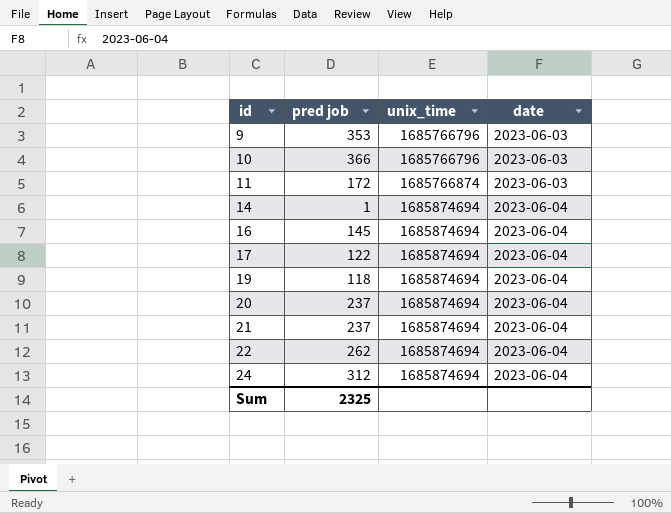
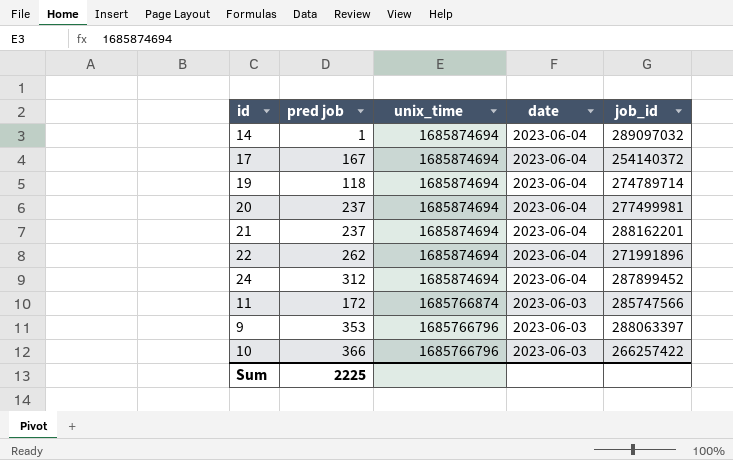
row order: id ascending -> unix_time descending
column job_id | position: none -> 5
row 16: 145 | 1685874694 | 2023-06-04 -> none
17 | pred job: 122 -> 167
Sum | pred job: 2325 -> 2225

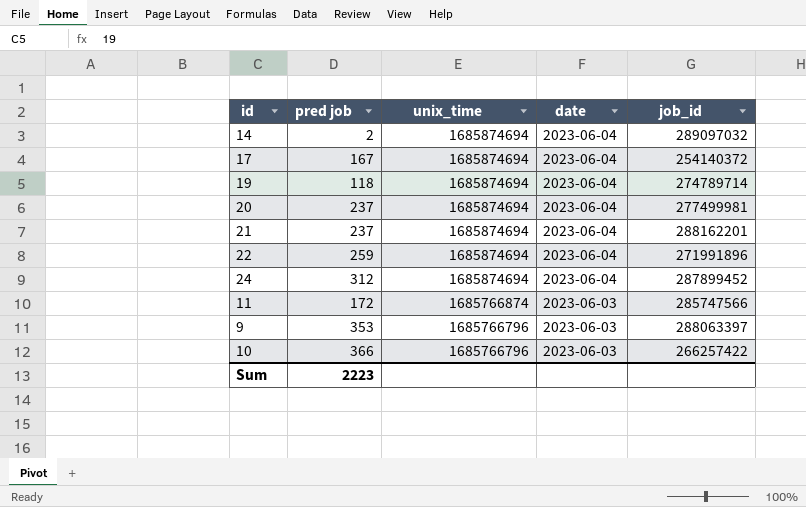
14 | pred job: 1 -> 2
22 | pred job: 262 -> 259
Sum | pred job: 2225 -> 2223

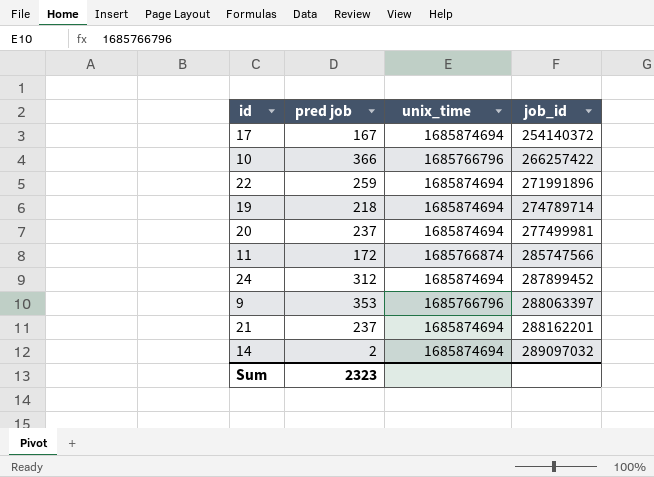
row order: unix_time descending -> job_id ascending
column date | position: 4 -> none
19 | pred job: 118 -> 218
Sum | pred job: 2223 -> 2323

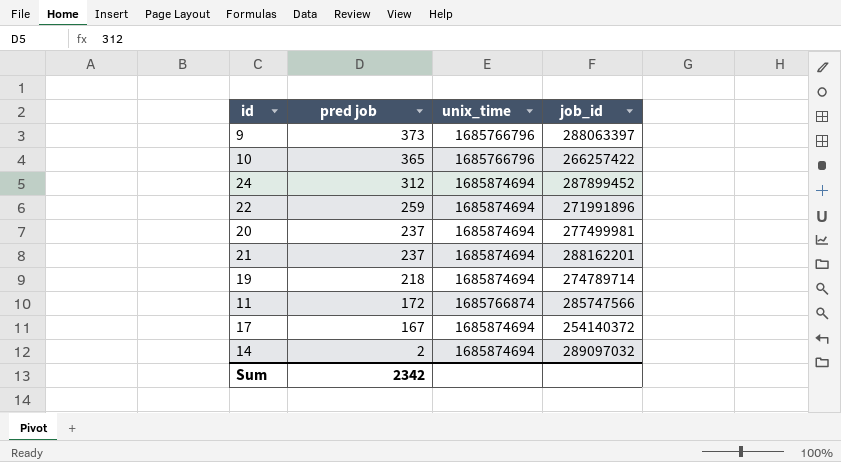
row order: job_id ascending -> pred job descending
9 | pred job: 353 -> 373
10 | pred job: 366 -> 365
Sum | pred job: 2323 -> 2342

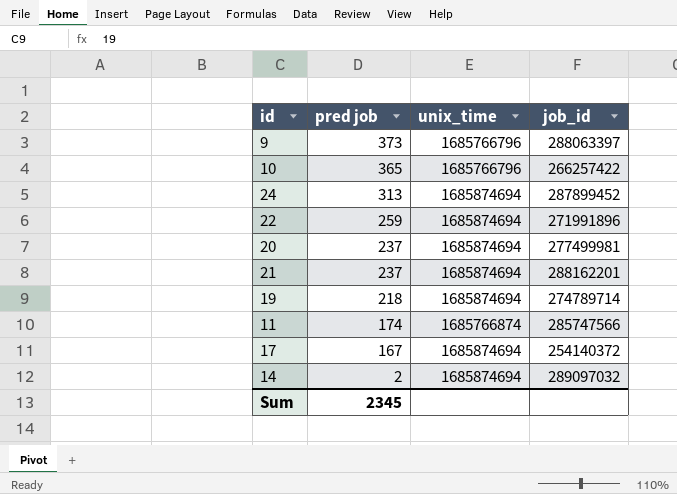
24 | pred job: 312 -> 313
11 | pred job: 172 -> 174
Sum | pred job: 2342 -> 2345

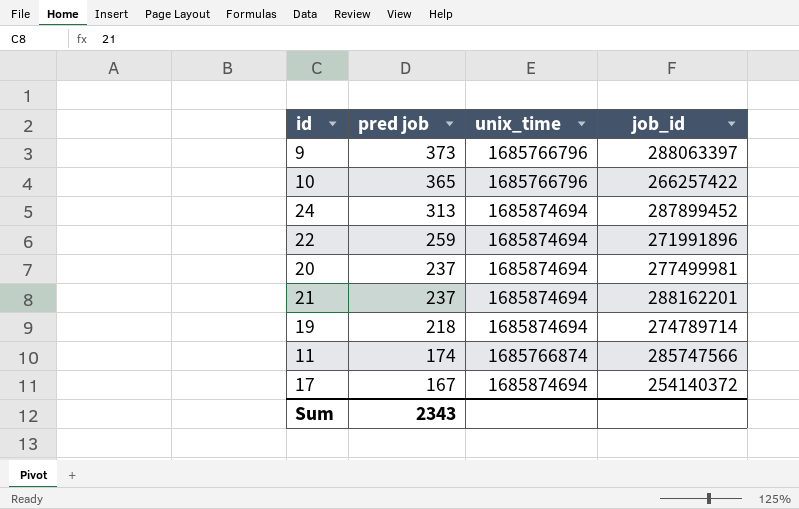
row 14: 2 | 1685874694 | 289097032 -> none
Sum | pred job: 2345 -> 2343

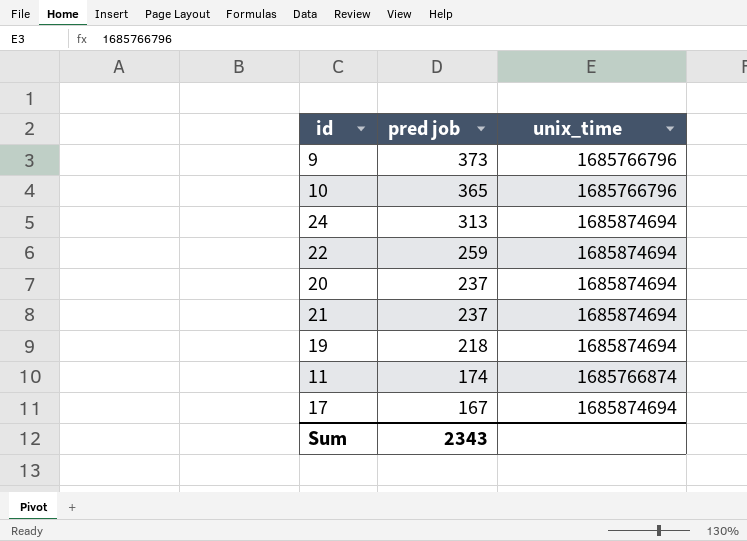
column job_id | position: 4 -> none

